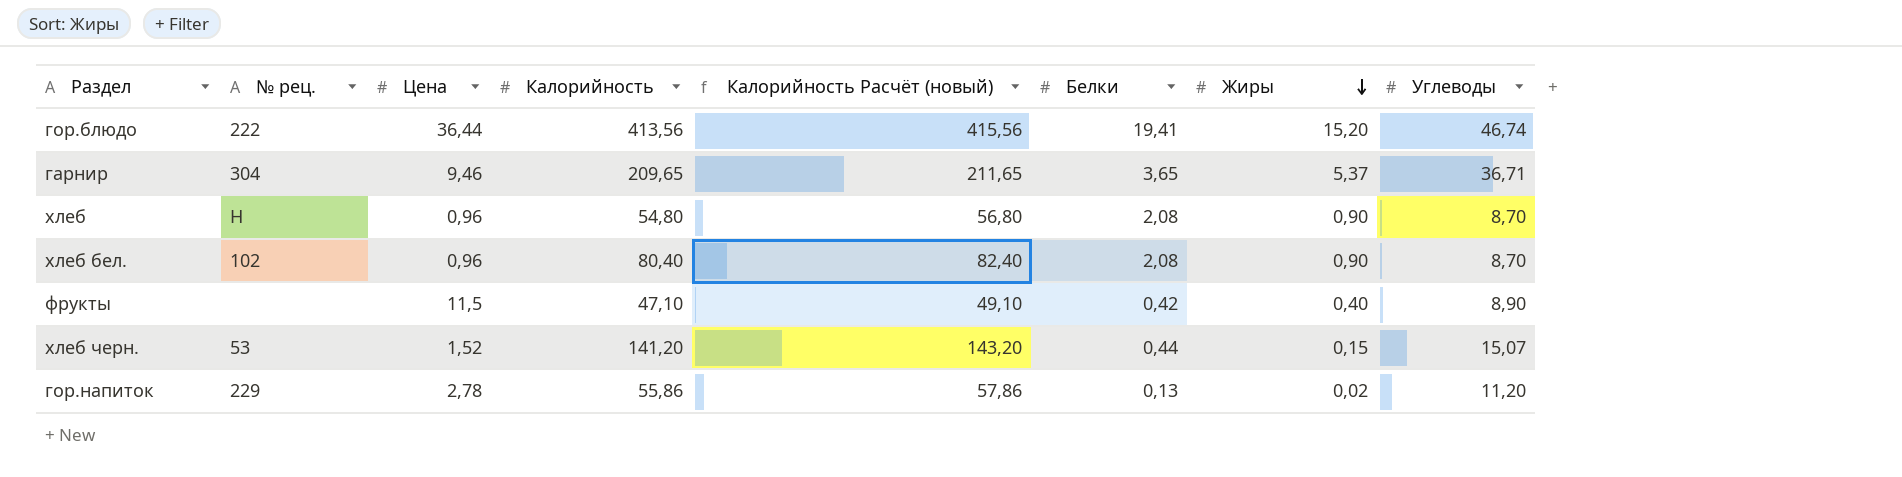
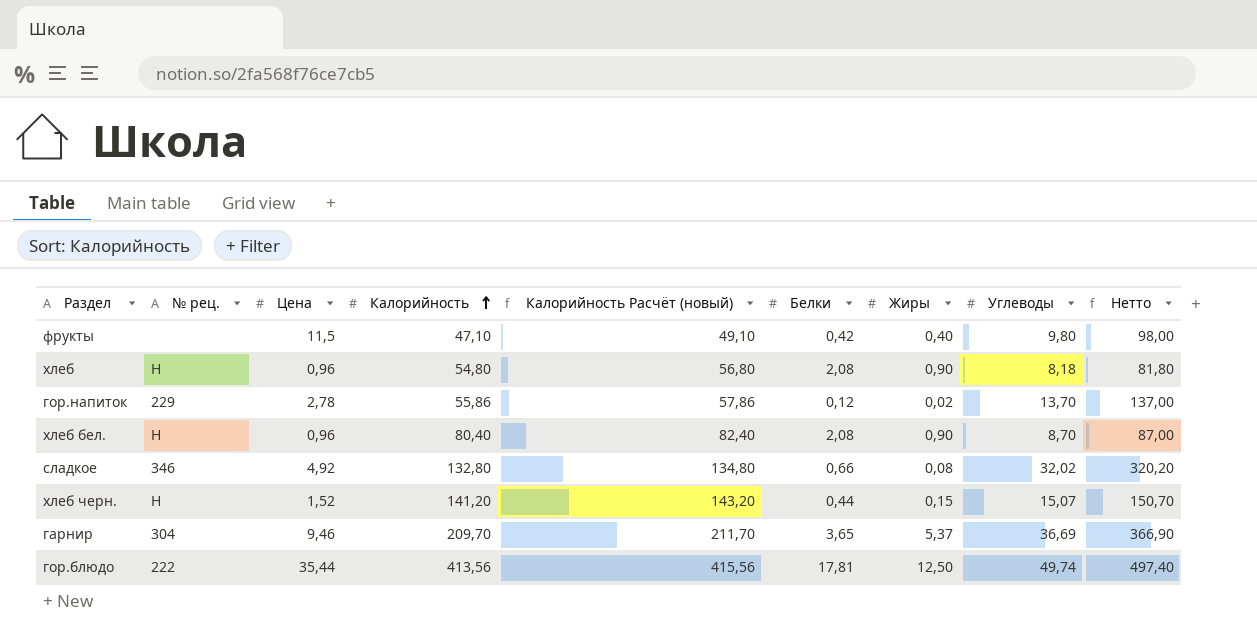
row order: Жиры descending -> Калорийность ascending
column Нетто | formula: none -> [Углеводы] * 10
фрукты | Углеводы: 8,90 -> 9,80
хлеб | Углеводы: 8,70 -> 8,18
гор.напиток | Белки: 0,13 -> 0,12
гор.напиток | Углеводы: 11,20 -> 13,70
хлеб бел. | № рец.: 102 -> Н
row сладкое: none -> 346 | 4,92 | 132,80 | 134,80 | 0,66 | 0,08 | 32,02 | 320,20
хлеб черн. | № рец.: 53 -> Н
гарнир | Калорийность: 209,65 -> 209,70
гарнир | Калорийность Расчёт (новый): 211,65 -> 211,70
гарнир | Углеводы: 36,71 -> 36,69
гор.блюдо | Цена: 36,44 -> 35,44
гор.блюдо | Белки: 19,41 -> 17,81
гор.блюдо | Жиры: 15,20 -> 12,50
гор.блюдо | Углеводы: 46,74 -> 49,74

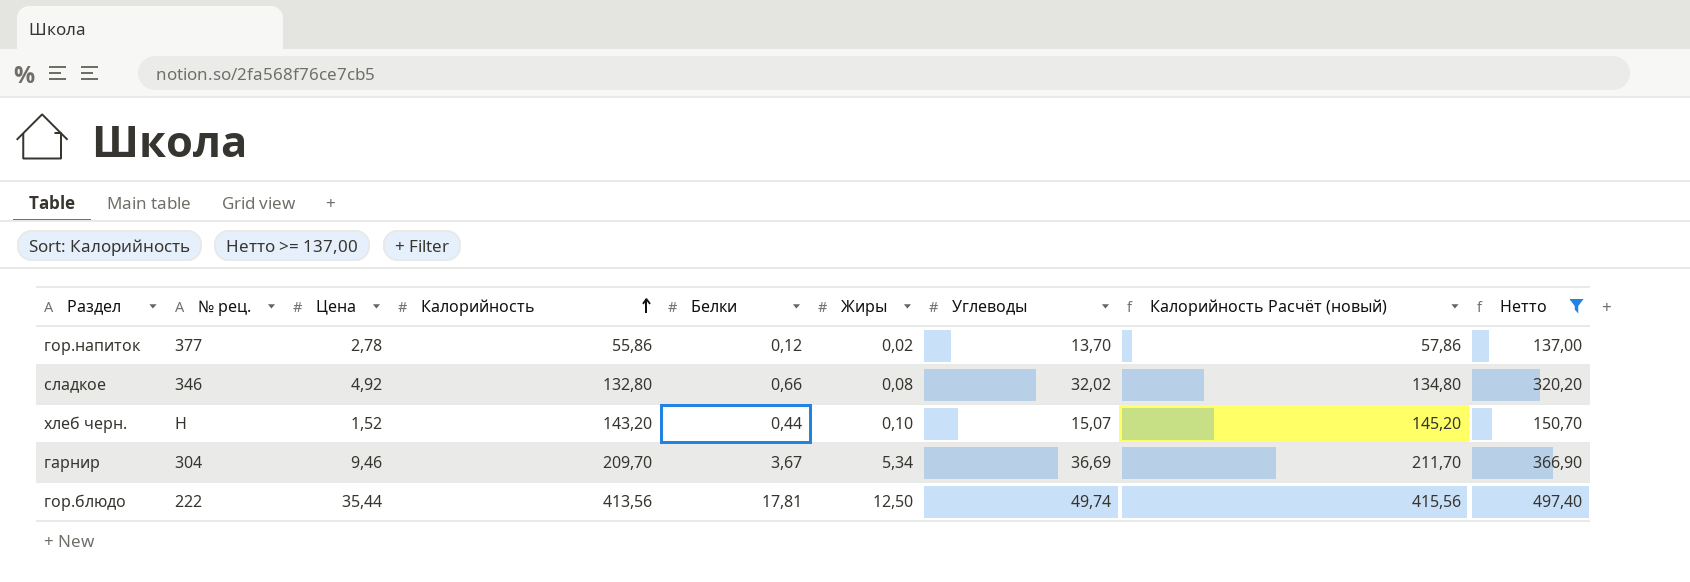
filter: none -> Нетто >= 137,00
column Калорийность Расчёт (новый) | position: 5 -> 8
гор.напиток | № рец.: 229 -> 377
хлеб черн. | Калорийность: 141,20 -> 143,20
хлеб черн. | Жиры: 0,15 -> 0,10
хлеб черн. | Калорийность Расчёт (новый): 143,20 -> 145,20
гарнир | Белки: 3,65 -> 3,67
гарнир | Жиры: 5,37 -> 5,34

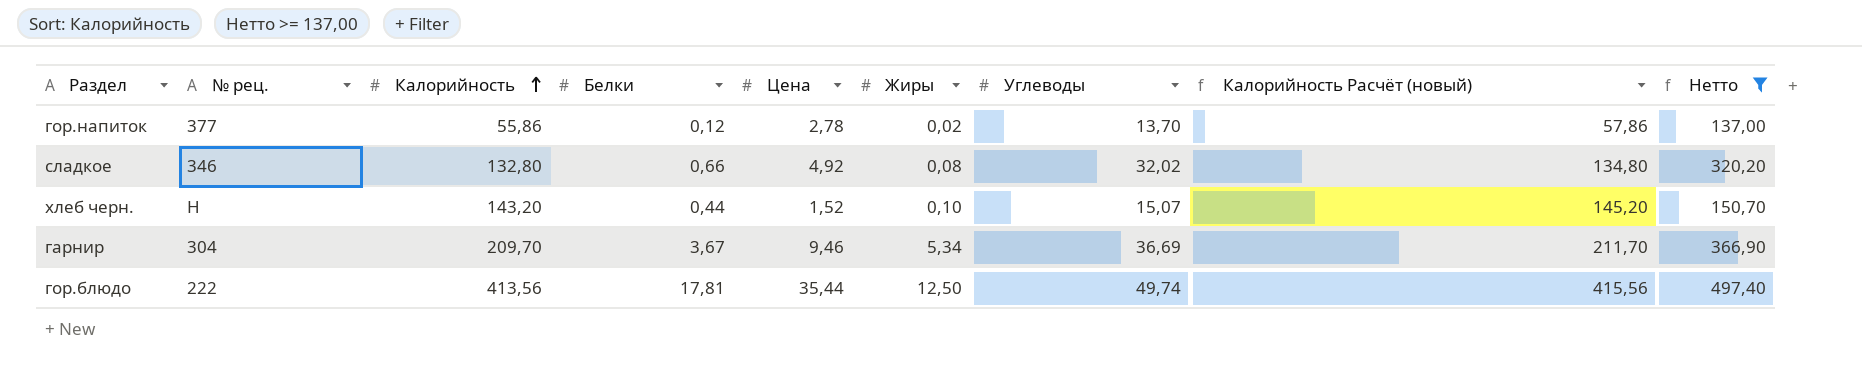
column Цена | position: 3 -> 5

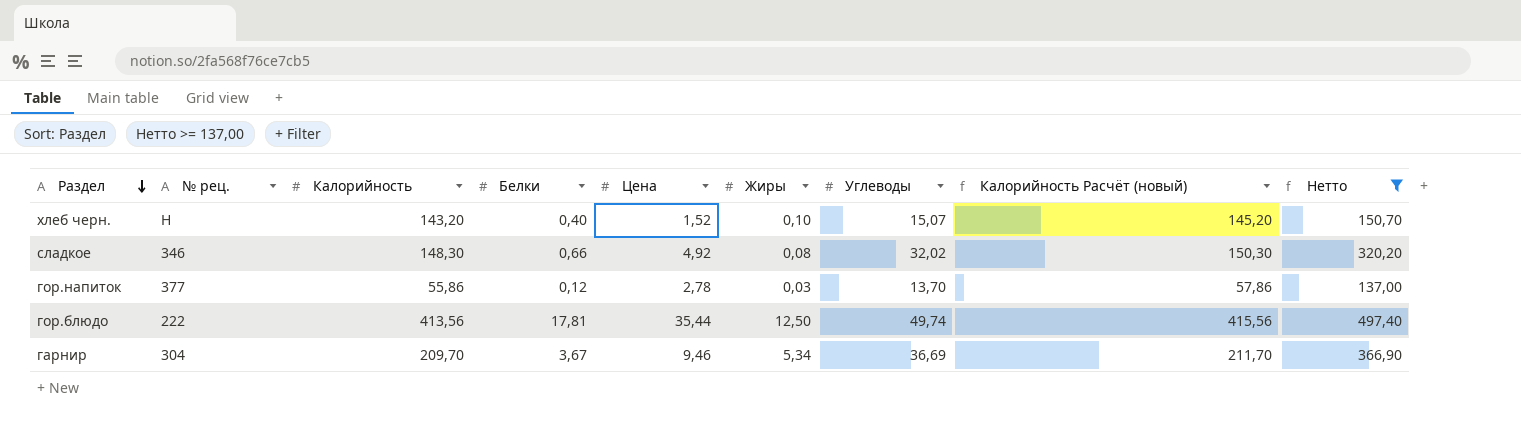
row order: Калорийность ascending -> Раздел descending
хлеб черн. | Белки: 0,44 -> 0,40
сладкое | Калорийность: 132,80 -> 148,30
сладкое | Калорийность Расчёт (новый): 134,80 -> 150,30
гор.напиток | Жиры: 0,02 -> 0,03

